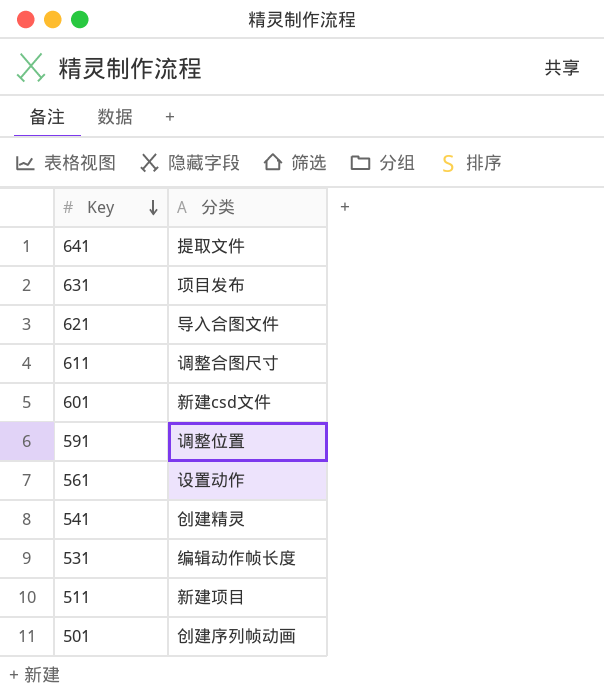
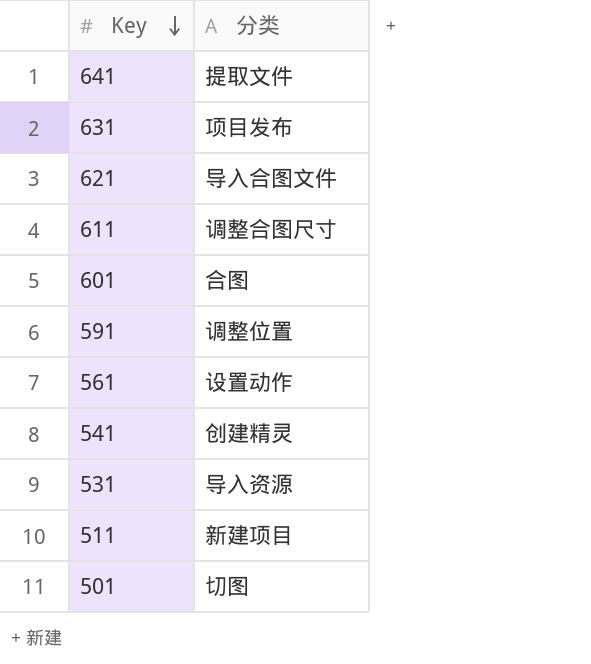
601 | 分类: 新建csd文件 -> 合图
531 | 分类: 编辑动作帧长度 -> 导入资源
501 | 分类: 创建序列帧动画 -> 切图

